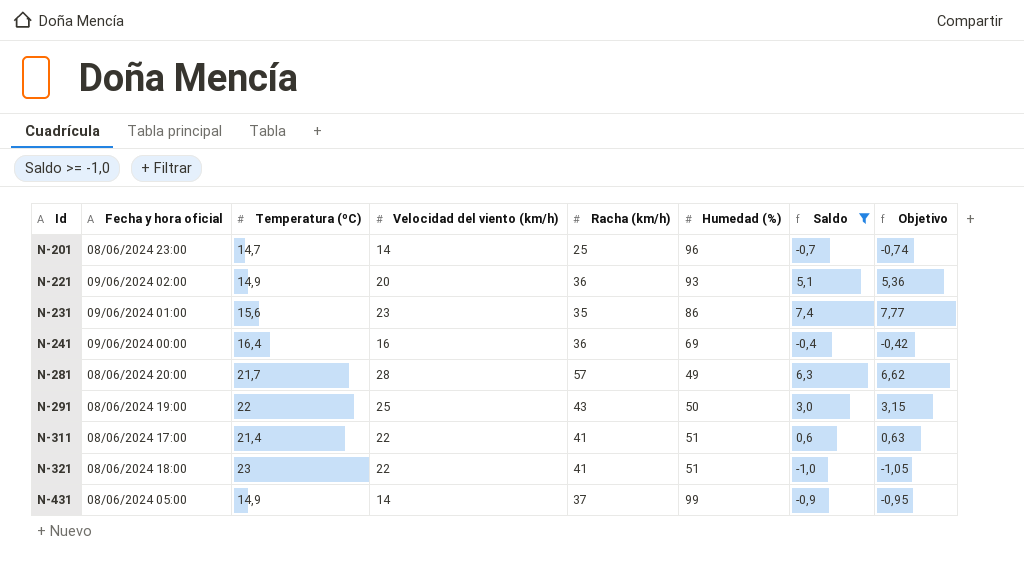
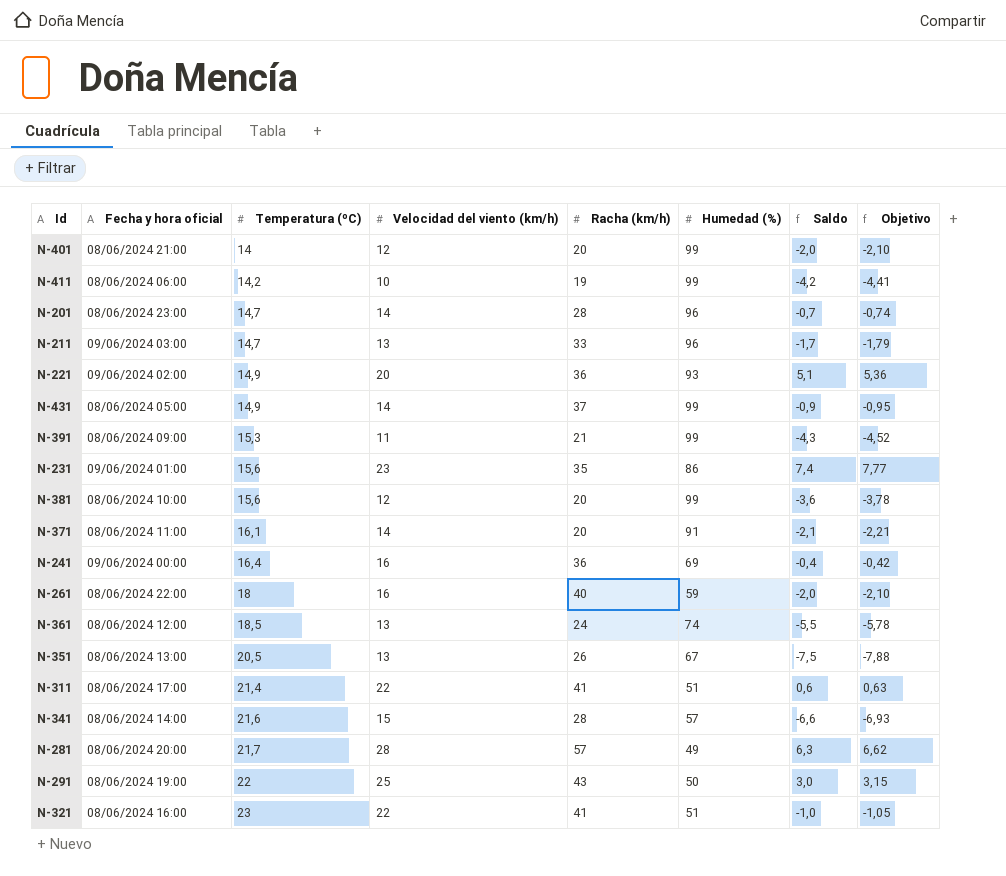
filter: Saldo >= -1,0 -> none
row order: Id ascending -> Temperatura (ºC) ascending
N-201 | Racha (km/h): 25 -> 28
N-321 | Fecha y hora oficial: 08/06/2024 18:00 -> 08/06/2024 16:00

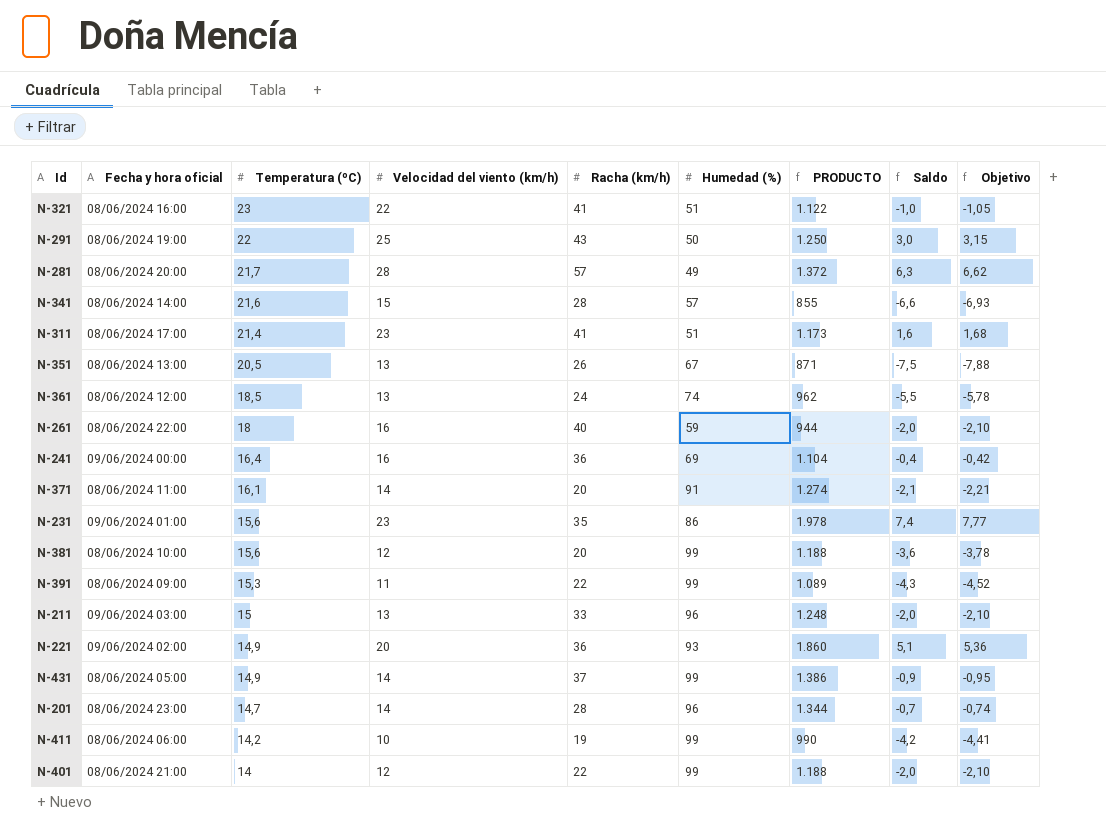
row order: Temperatura (ºC) ascending -> Temperatura (ºC) descending
column PRODUCTO | formula: none -> [Velocidad del viento (km/h)] * [Humedad (%)]
N-311 | Velocidad del viento (km/h): 22 -> 23
N-311 | Saldo: 0,6 -> 1,6
N-311 | Objetivo: 0,63 -> 1,68
N-391 | Racha (km/h): 21 -> 22
N-211 | Temperatura (ºC): 14,7 -> 15
N-211 | Saldo: -1,7 -> -2,0
N-211 | Objetivo: -1,79 -> -2,10
N-401 | Racha (km/h): 20 -> 22

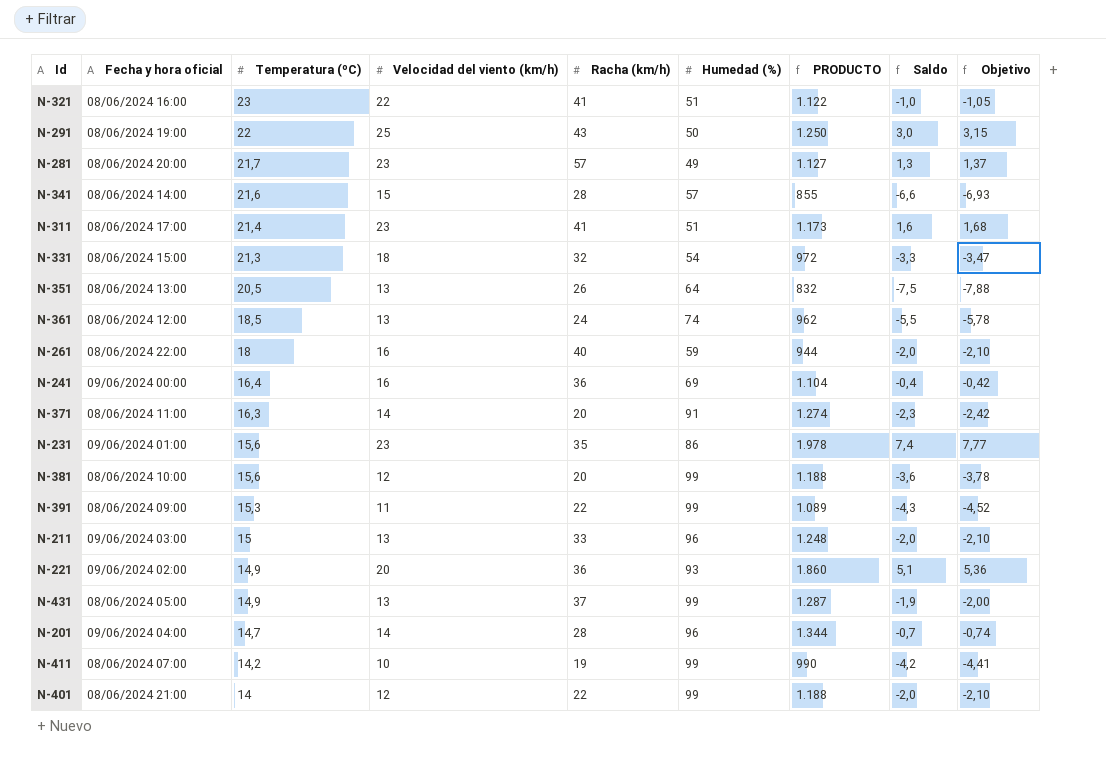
N-281 | Velocidad del viento (km/h): 28 -> 23
N-281 | PRODUCTO: 1.372 -> 1.127
N-281 | Saldo: 6,3 -> 1,3
N-281 | Objetivo: 6,62 -> 1,37
row N-331: none -> 08/06/2024 15:00 | 21,3 | 18 | 32 | 54 | 972 | -3,3 | -3,47
N-351 | Humedad (%): 67 -> 64
N-351 | PRODUCTO: 871 -> 832
N-371 | Temperatura (ºC): 16,1 -> 16,3
N-371 | Saldo: -2,1 -> -2,3
N-371 | Objetivo: -2,21 -> -2,42
N-431 | Velocidad del viento (km/h): 14 -> 13
N-431 | PRODUCTO: 1.386 -> 1.287
N-431 | Saldo: -0,9 -> -1,9
N-431 | Objetivo: -0,95 -> -2,00
N-201 | Fecha y hora oficial: 08/06/2024 23:00 -> 09/06/2024 04:00
N-411 | Fecha y hora oficial: 08/06/2024 06:00 -> 08/06/2024 07:00

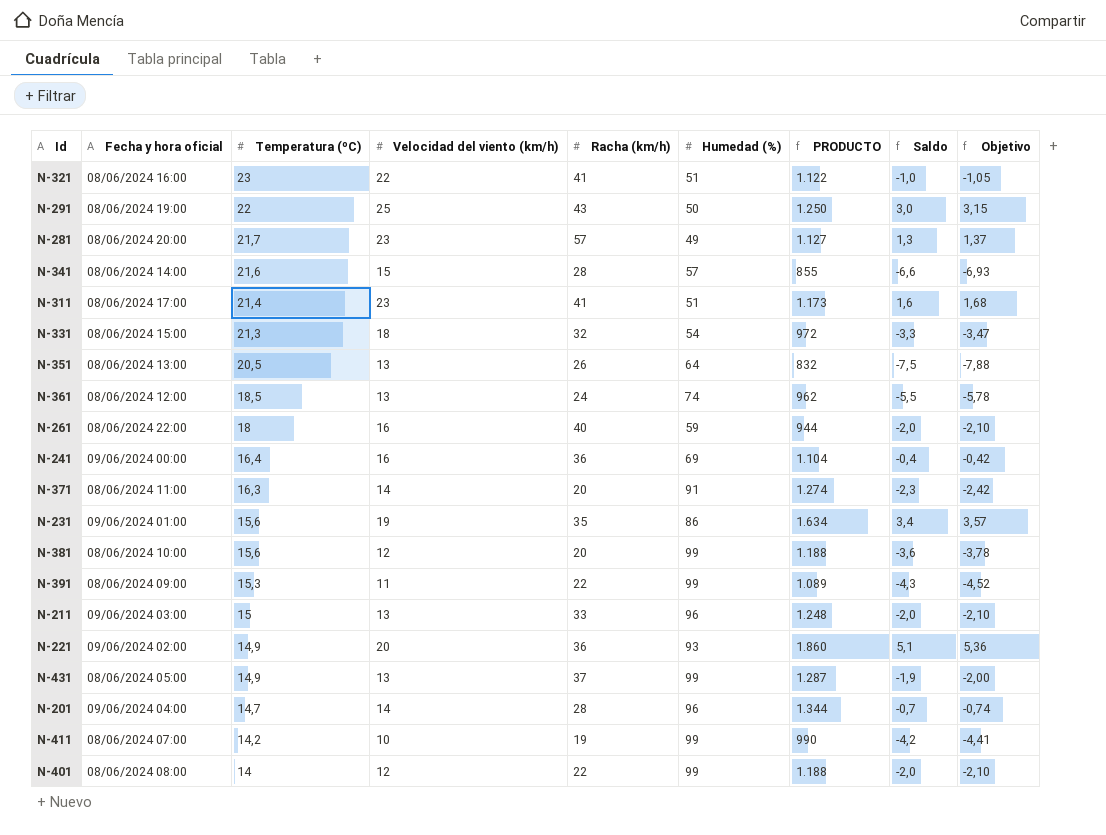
N-231 | Velocidad del viento (km/h): 23 -> 19
N-231 | PRODUCTO: 1.978 -> 1.634
N-231 | Saldo: 7,4 -> 3,4
N-231 | Objetivo: 7,77 -> 3,57
N-401 | Fecha y hora oficial: 08/06/2024 21:00 -> 08/06/2024 08:00

